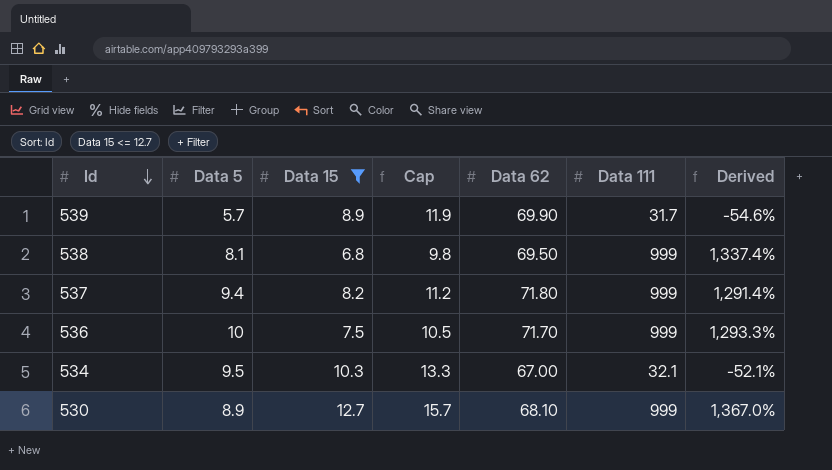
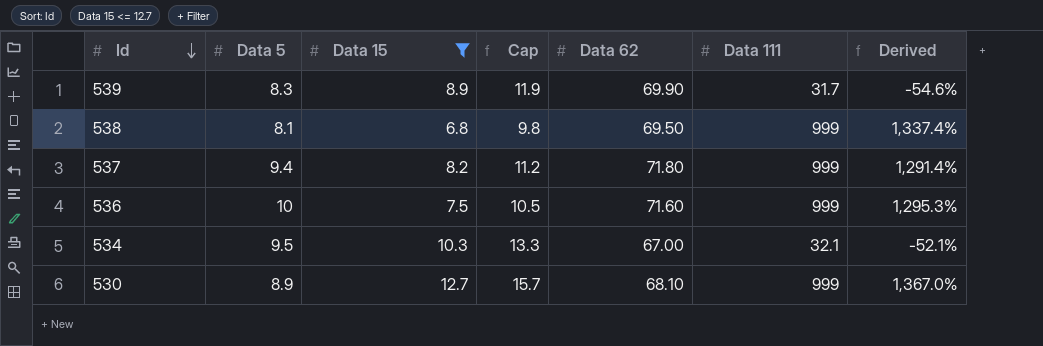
539 | Data 5: 5.7 -> 8.3
536 | Data 62: 71.70 -> 71.60
536 | Derived: 1,293.3% -> 1,295.3%

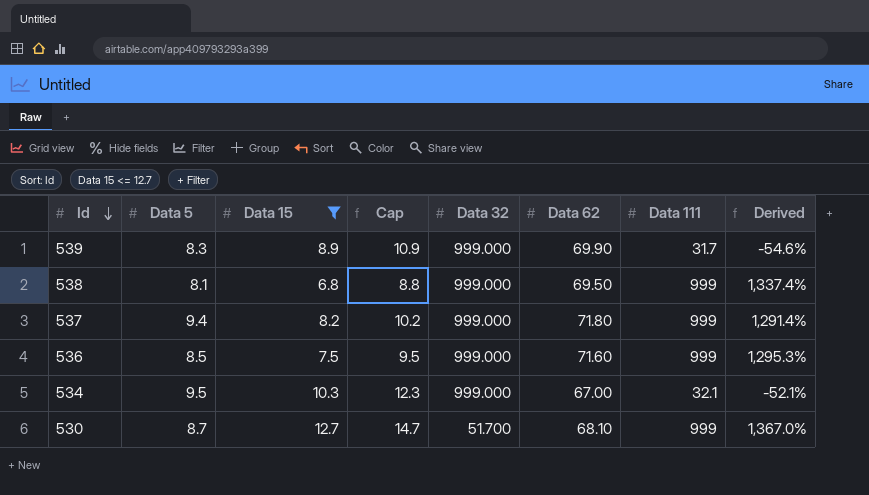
column Cap | formula: [Data 15] + 3 -> [Data 15] + 2
column Data 32 | position: none -> 5
536 | Data 5: 10 -> 8.5
530 | Data 5: 8.9 -> 8.7

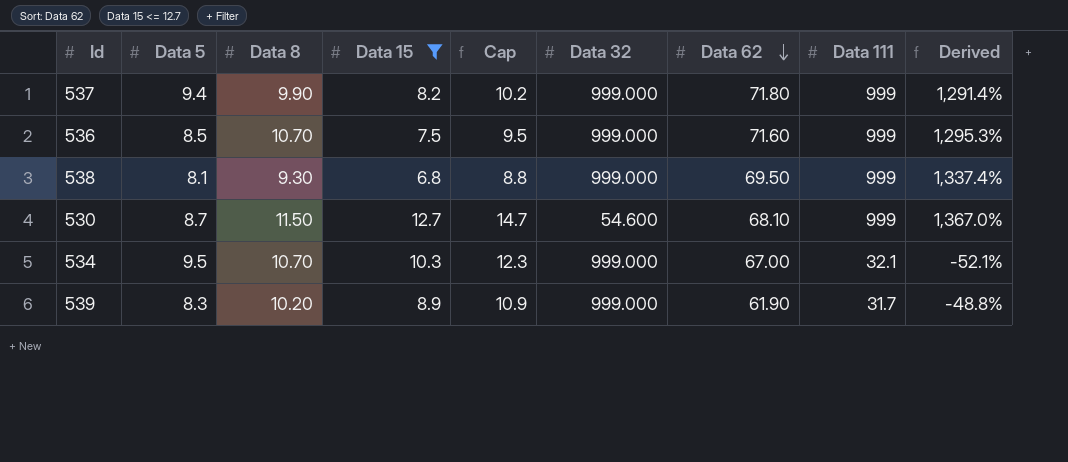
row order: Id descending -> Data 62 descending
column Data 8 | position: none -> 3
530 | Data 32: 51.700 -> 54.600
539 | Data 62: 69.90 -> 61.90
539 | Derived: -54.6% -> -48.8%

